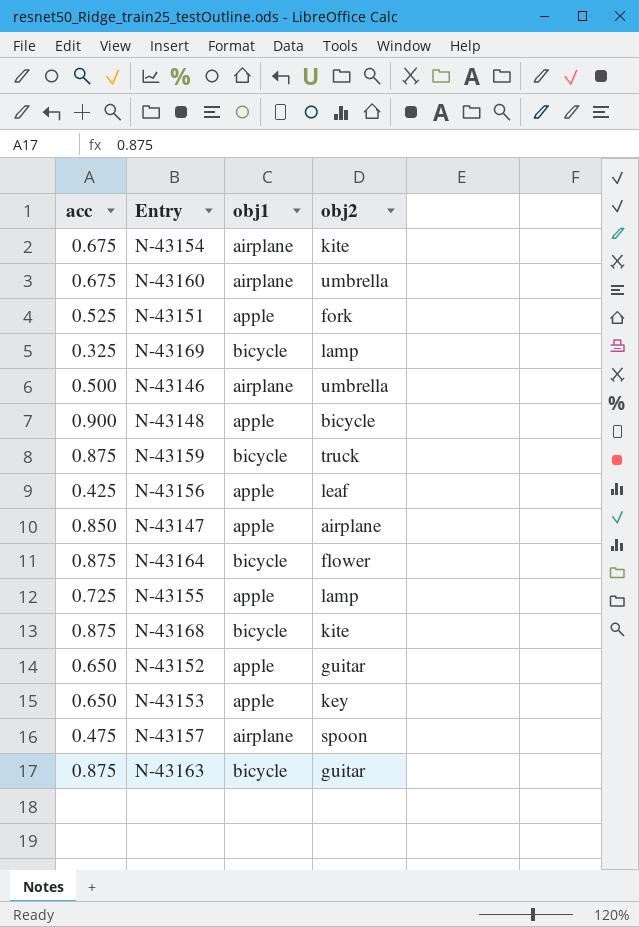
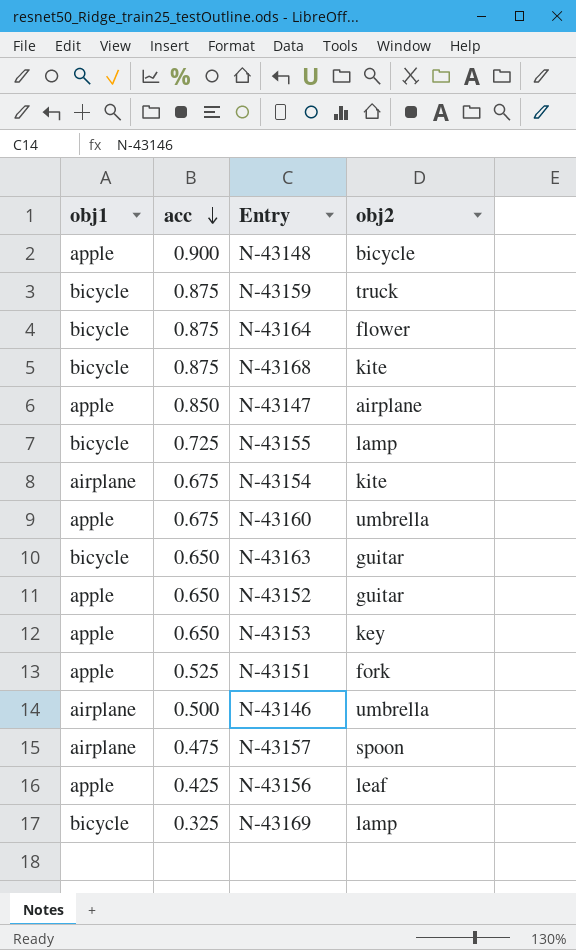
row order: none -> acc descending
column obj1 | position: 3 -> 1
N-43155 | obj1: apple -> bicycle
N-43160 | obj1: airplane -> apple
N-43163 | acc: 0.875 -> 0.650

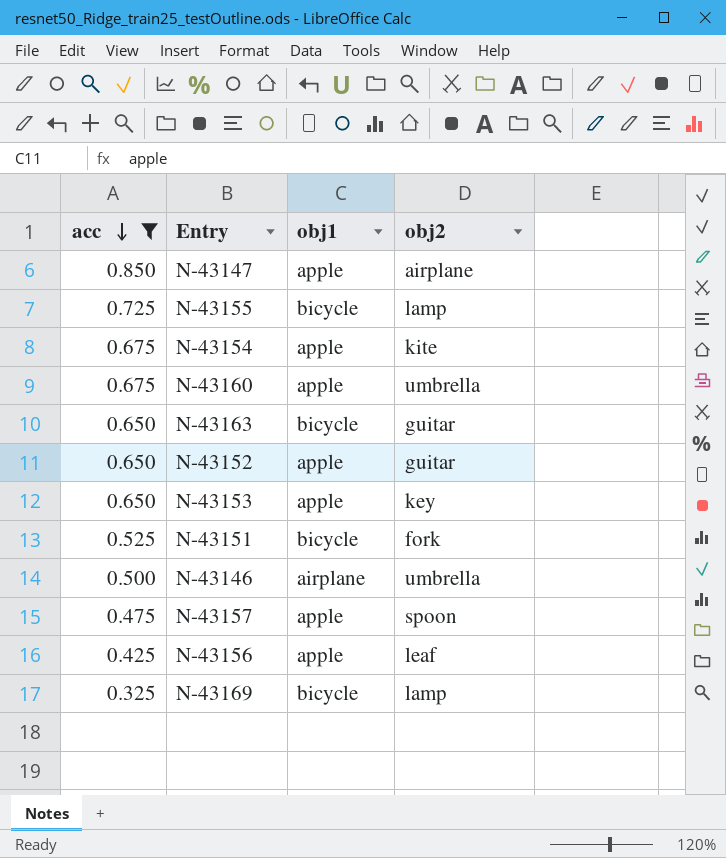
filter: none -> acc <= 0.850
column obj1 | position: 1 -> 3
N-43154 | obj1: airplane -> apple
N-43151 | obj1: apple -> bicycle
N-43157 | obj1: airplane -> apple

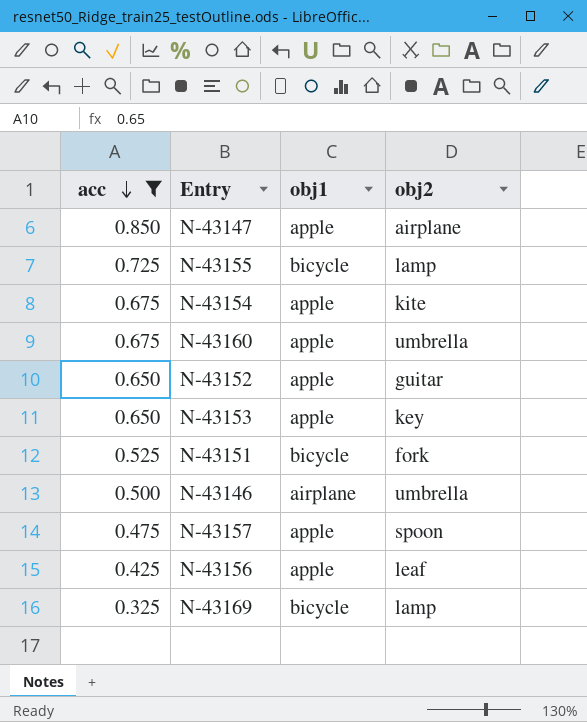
row N-43163: 0.650 | bicycle | guitar -> none

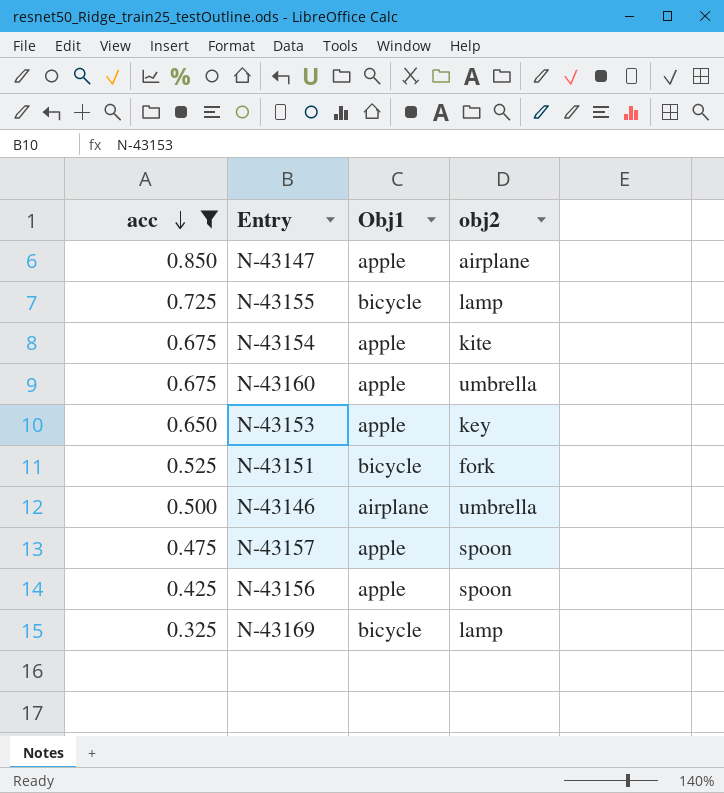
column name: obj1 -> Obj1
row N-43152: 0.650 | apple | guitar -> none
N-43156 | obj2: leaf -> spoon

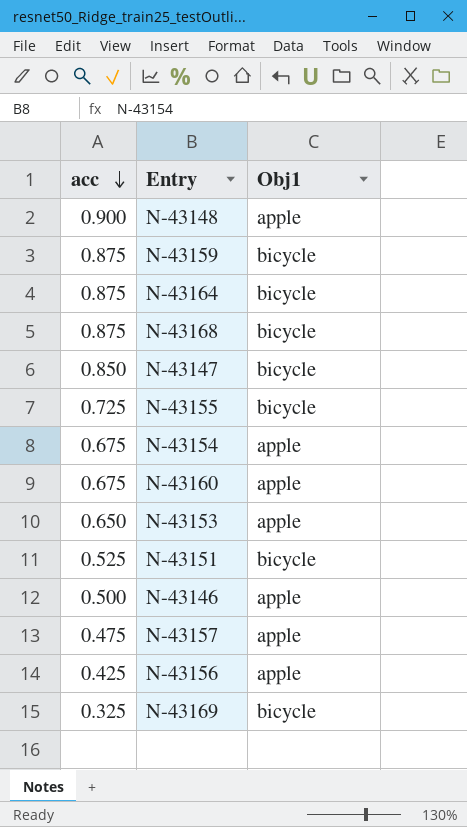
filter: acc <= 0.850 -> none
column obj2 | position: 4 -> none
N-43147 | Obj1: apple -> bicycle
N-43146 | Obj1: airplane -> apple

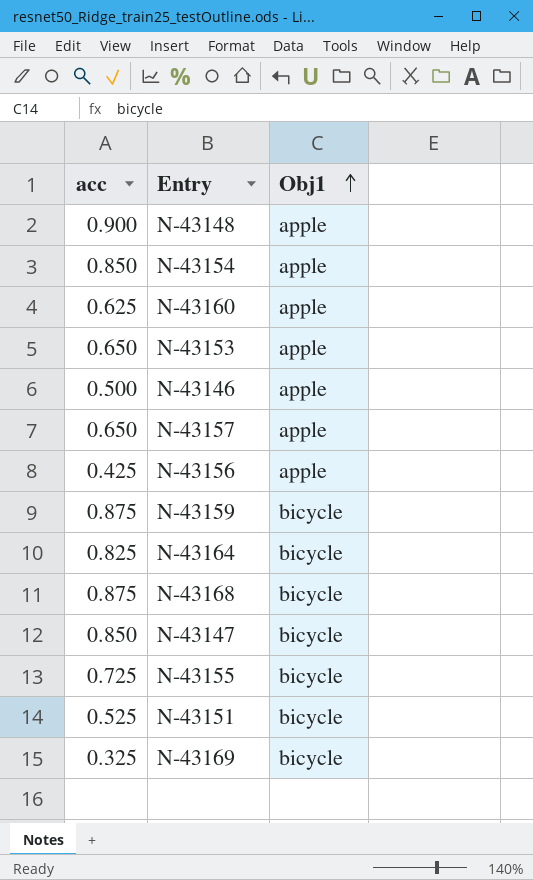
row order: acc descending -> Obj1 ascending
N-43154 | acc: 0.675 -> 0.850
N-43160 | acc: 0.675 -> 0.625
N-43157 | acc: 0.475 -> 0.650
N-43164 | acc: 0.875 -> 0.825

